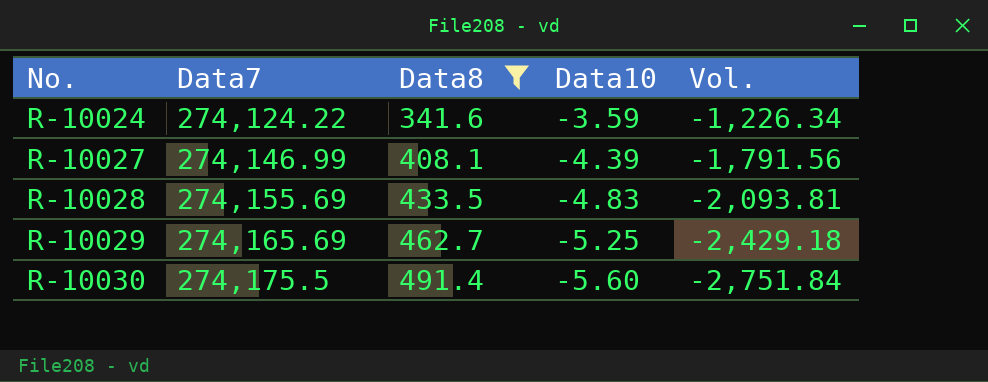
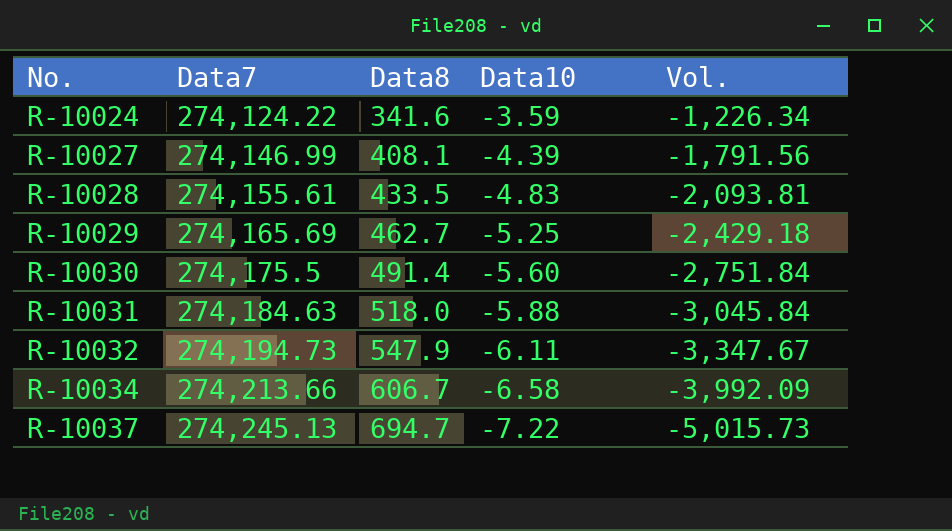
filter: Data8 <= 491.4 -> none
R-10028 | Data7: 274,155.69 -> 274,155.61

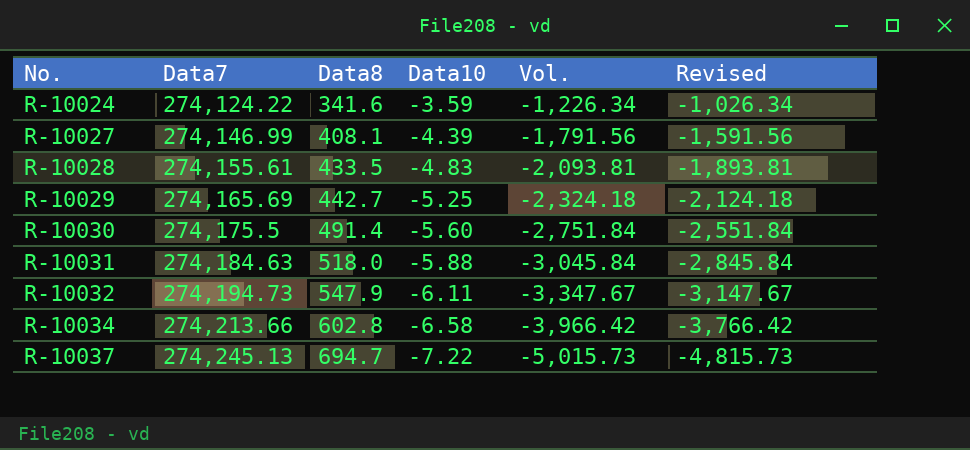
column Revised | formula: none -> [Vol.] + 200
R-10029 | Data8: 462.7 -> 442.7
R-10029 | Vol.: -2,429.18 -> -2,324.18
R-10034 | Data8: 606.7 -> 602.8
R-10034 | Vol.: -3,992.09 -> -3,966.42

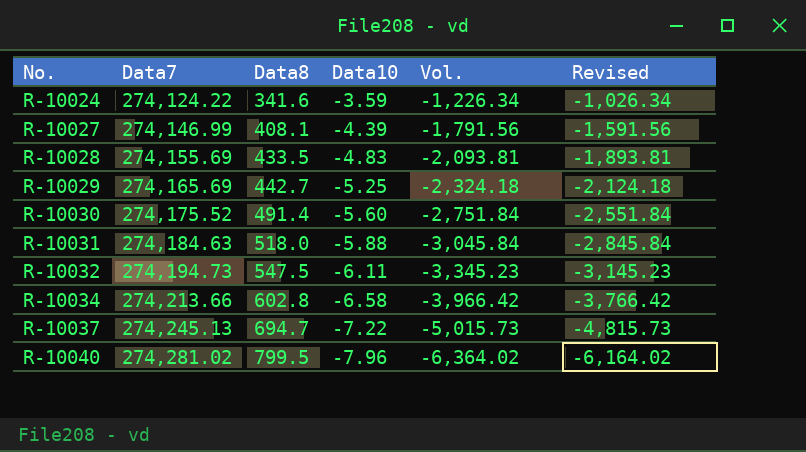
R-10028 | Data7: 274,155.61 -> 274,155.69
R-10030 | Data7: 274,175.5 -> 274,175.52
R-10032 | Data8: 547.9 -> 547.5
R-10032 | Vol.: -3,347.67 -> -3,345.23
R-10032 | Revised: -3,147.67 -> -3,145.23
row R-10040: none -> 274,281.02 | 799.5 | -7.96 | -6,364.02 | -6,164.02

